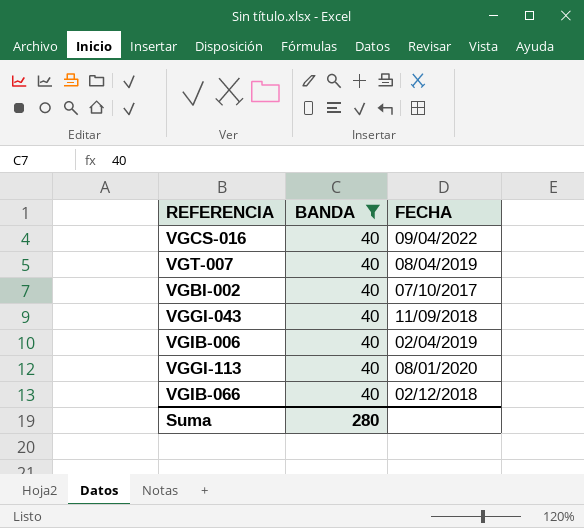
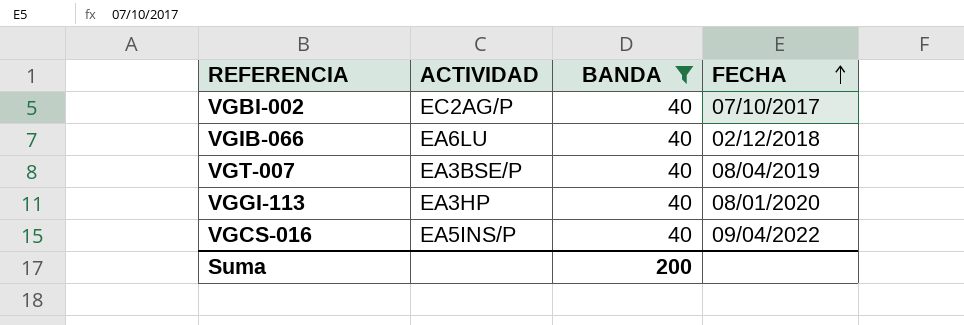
row order: none -> FECHA ascending
column ACTIVIDAD | position: none -> 2
row VGGI-043: 40 | 11/09/2018 -> none
row VGIB-006: 40 | 02/04/2019 -> none
Suma | BANDA: 280 -> 200

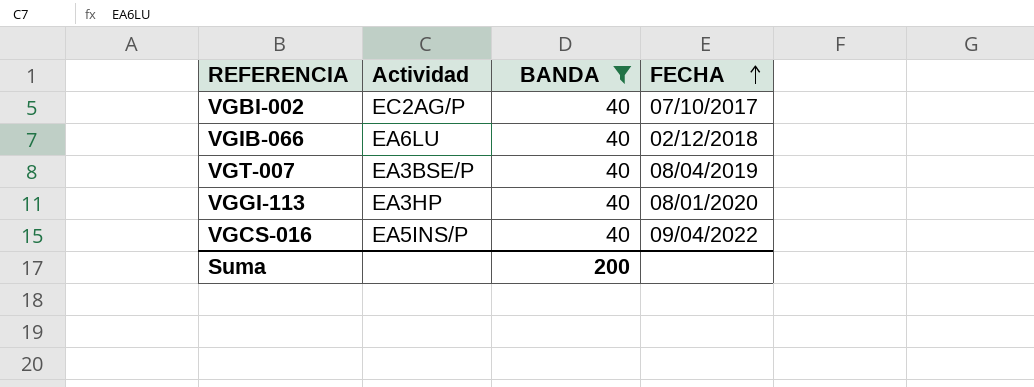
column name: ACTIVIDAD -> Actividad

